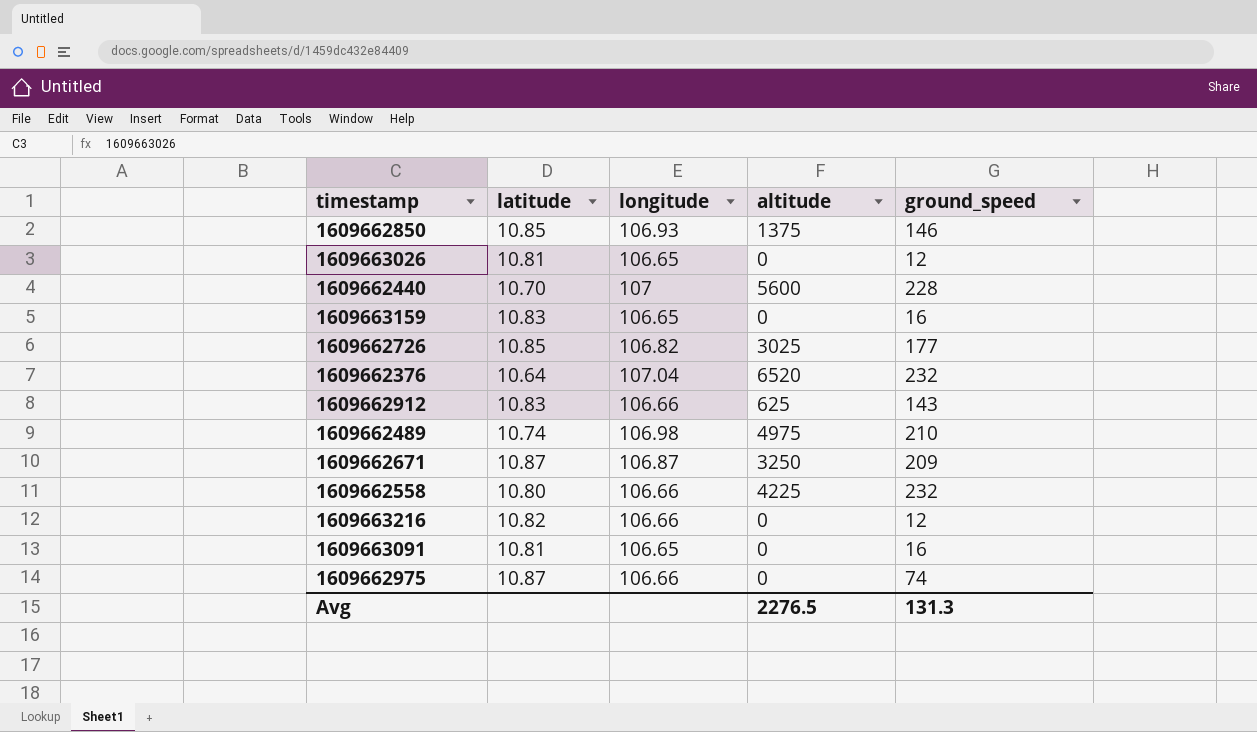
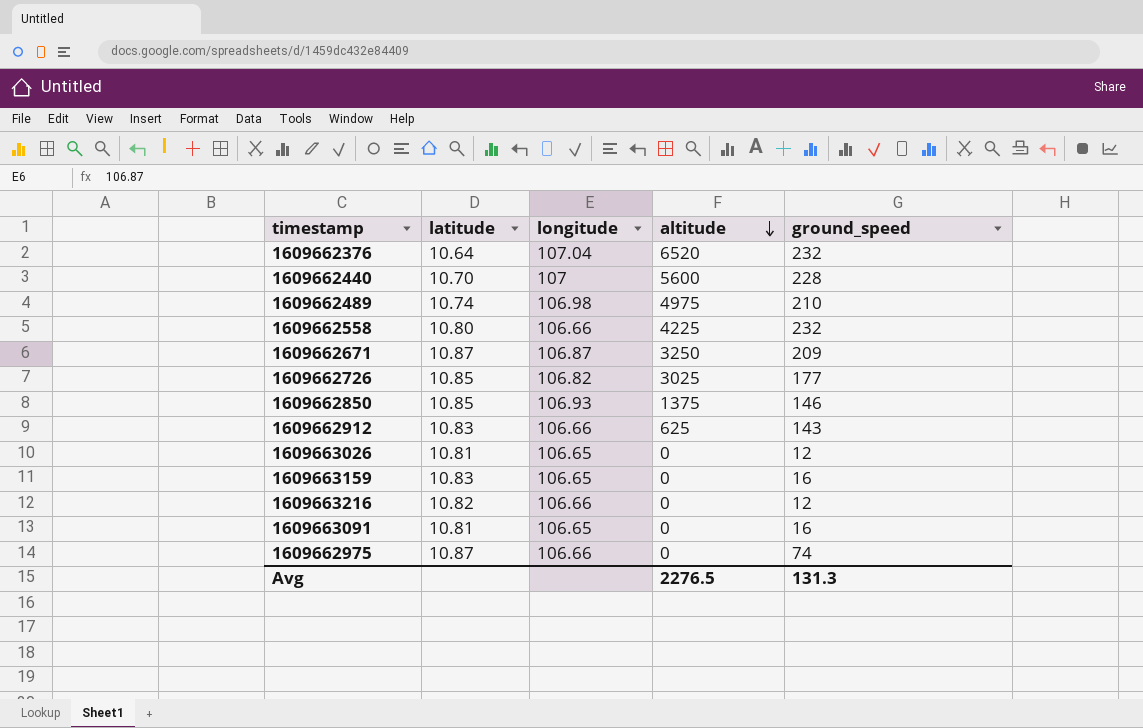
row order: none -> altitude descending

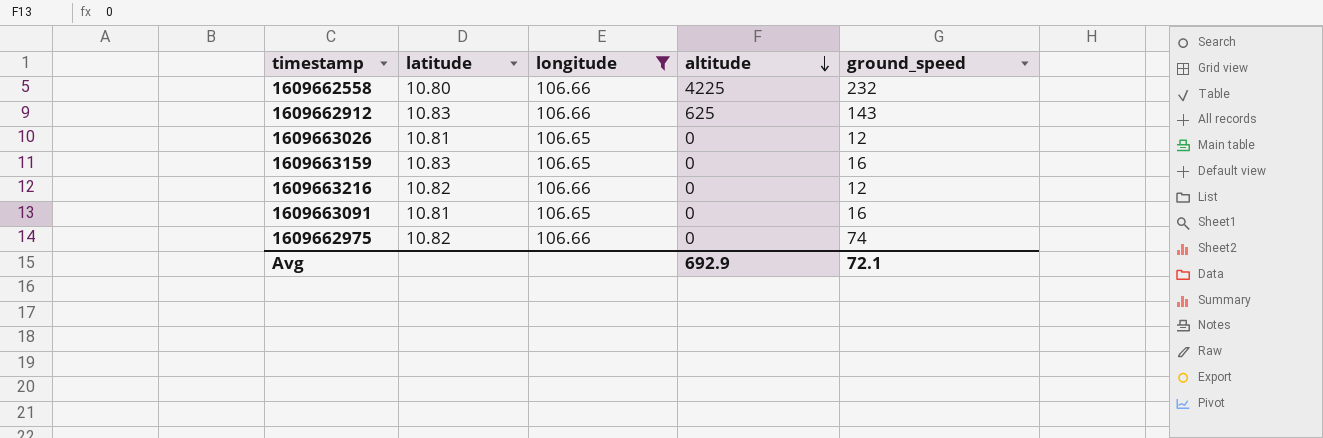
filter: none -> longitude <= 106.66
1609662975 | latitude: 10.87 -> 10.82
Avg | altitude: 2276.5 -> 692.9
Avg | ground_speed: 131.3 -> 72.1

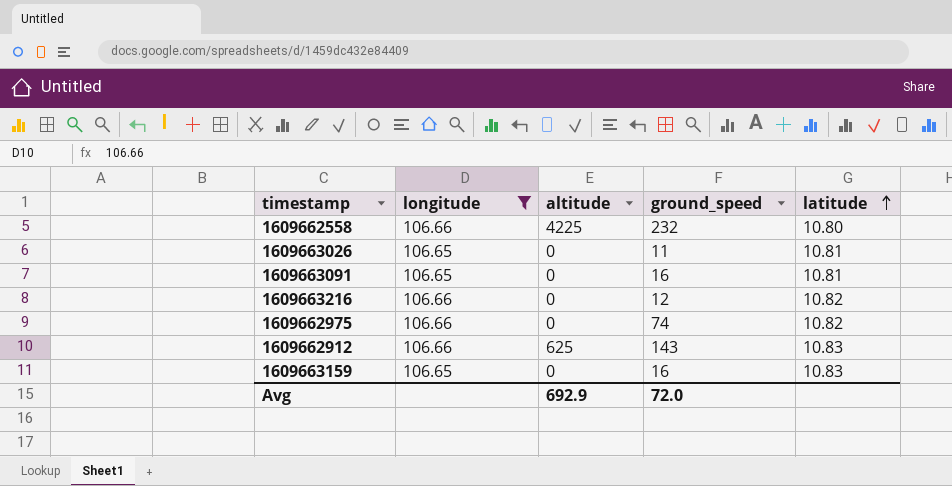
row order: altitude descending -> latitude ascending
column latitude | position: 2 -> 5
1609663026 | ground_speed: 12 -> 11
Avg | ground_speed: 72.1 -> 72.0

